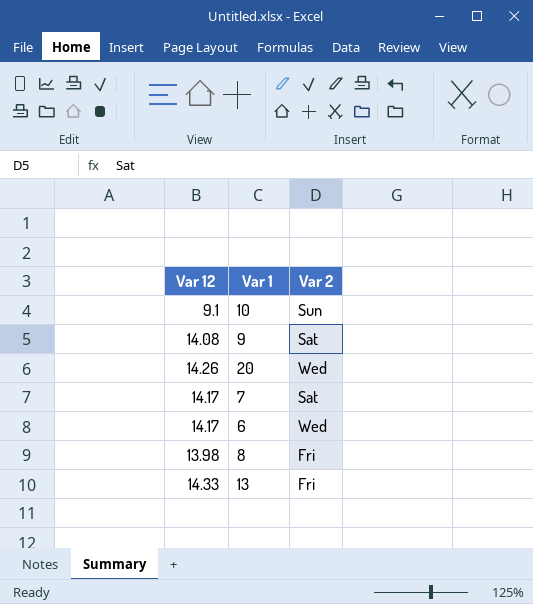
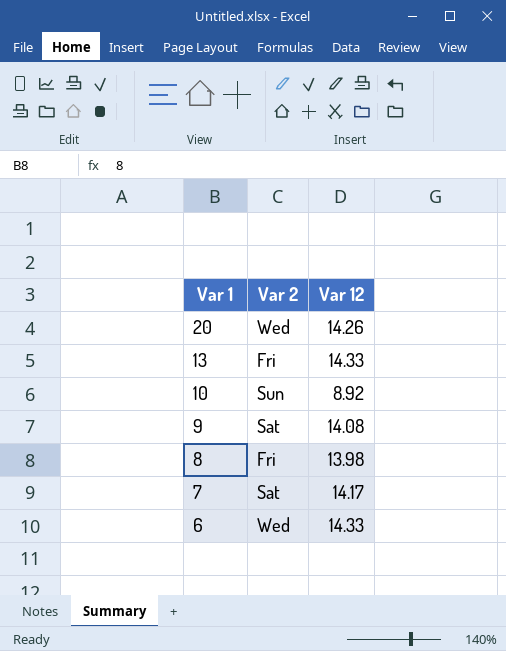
row order: none -> Var 1 descending
column Var 12 | position: 1 -> 3
10 | Var 12: 9.1 -> 8.92
6 | Var 12: 14.17 -> 14.33

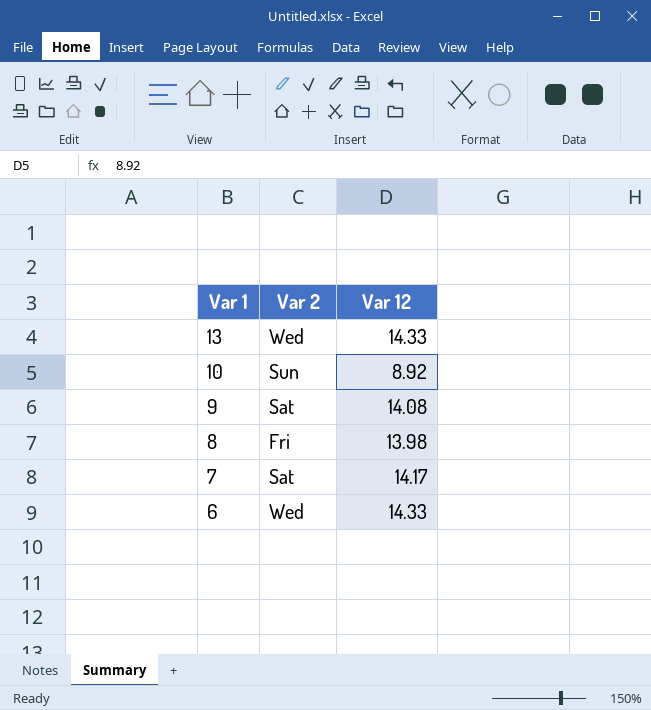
row 20: Wed | 14.26 -> none
13 | Var 2: Fri -> Wed

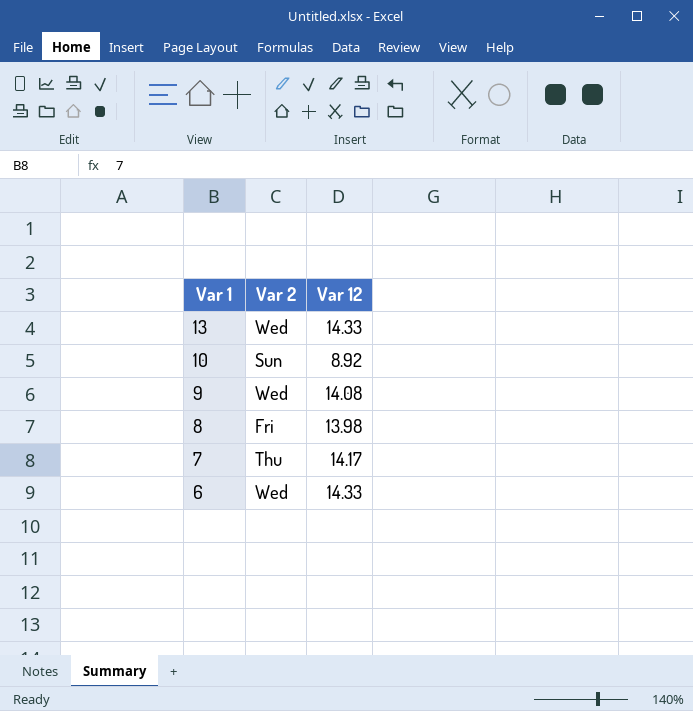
9 | Var 2: Sat -> Wed
7 | Var 2: Sat -> Thu

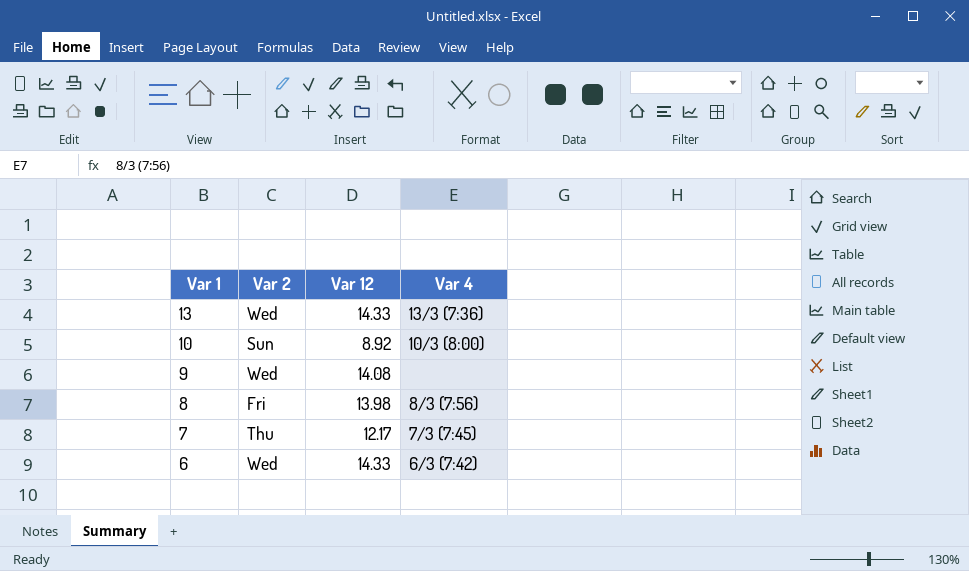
column Var 4 | position: none -> 4
7 | Var 12: 14.17 -> 12.17

